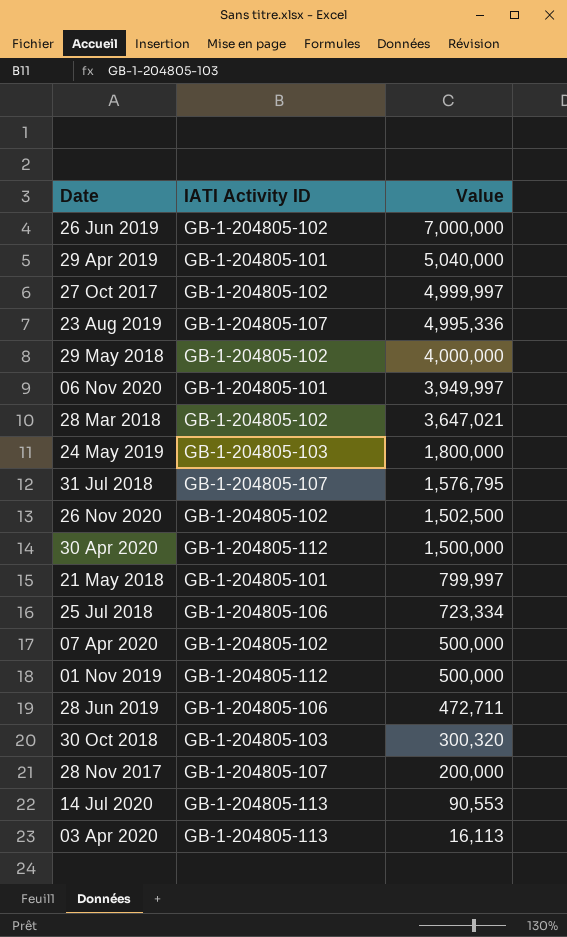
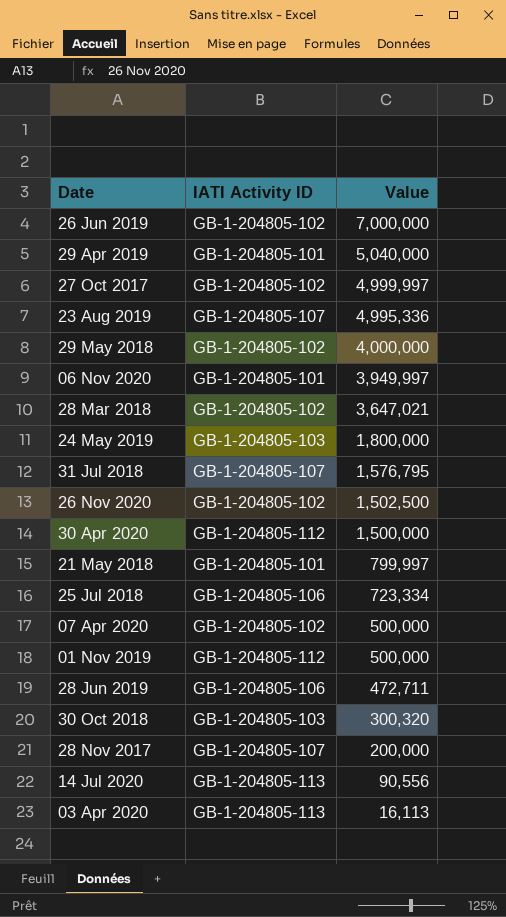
14 Jul 2020 | Value: 90,553 -> 90,556

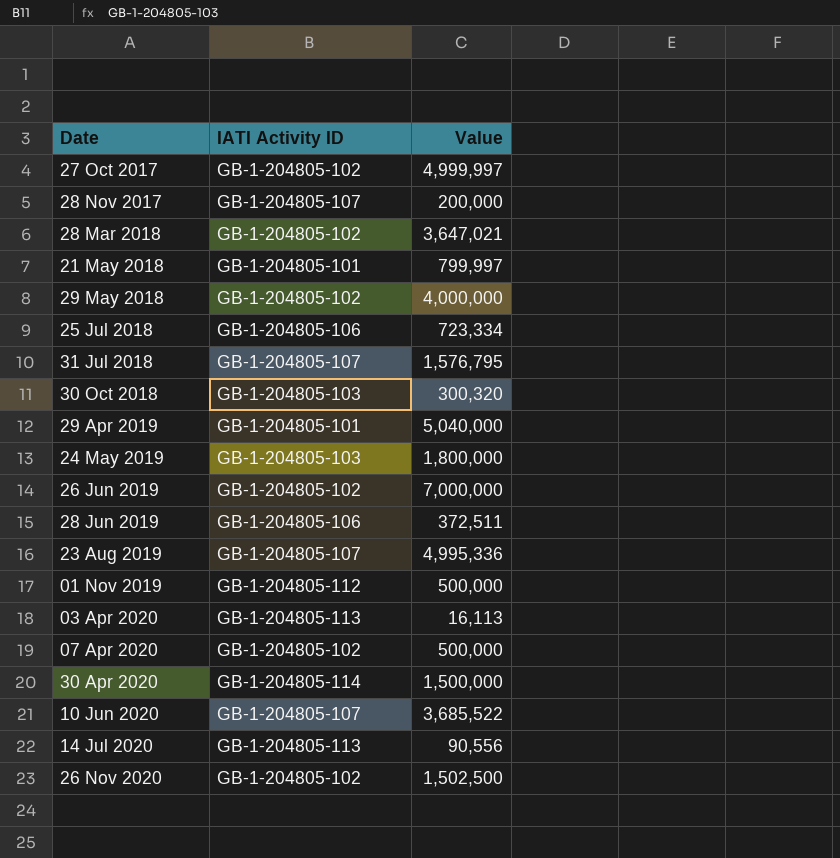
row order: Value descending -> Date ascending
row 06 Nov 2020: GB-1-204805-101 | 3,949,997 -> none
28 Jun 2019 | Value: 472,711 -> 372,511
30 Apr 2020 | IATI Activity ID: GB-1-204805-112 -> GB-1-204805-114
row 10 Jun 2020: none -> GB-1-204805-107 | 3,685,522

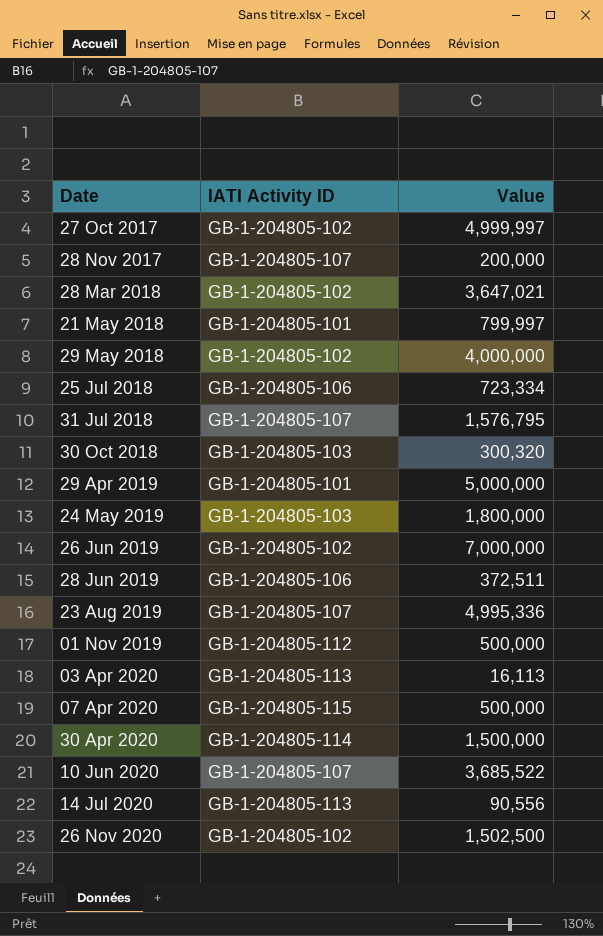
29 Apr 2019 | Value: 5,040,000 -> 5,000,000
07 Apr 2020 | IATI Activity ID: GB-1-204805-102 -> GB-1-204805-115

